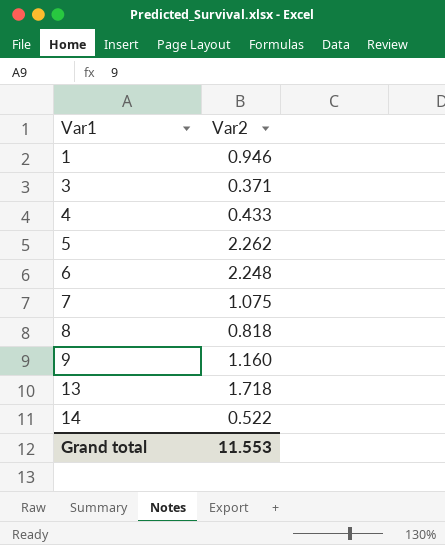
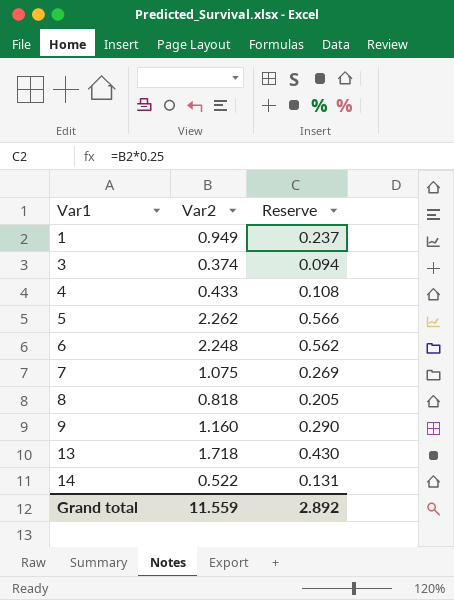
column Reserve | formula: none -> [Var2] * 0.25
1 | Var2: 0.946 -> 0.949
3 | Var2: 0.371 -> 0.374
Grand total | Var2: 11.553 -> 11.559

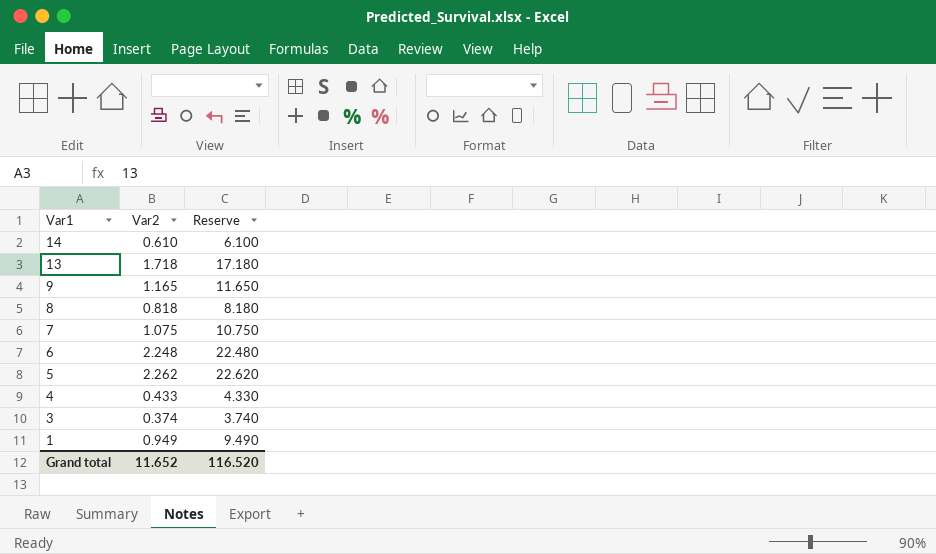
row order: Var1 ascending -> Var1 descending
column Reserve | formula: [Var2] * 0.25 -> [Var2] * 10
14 | Var2: 0.522 -> 0.610
9 | Var2: 1.160 -> 1.165
Grand total | Var2: 11.559 -> 11.652
Grand total | Reserve: 2.892 -> 116.520

